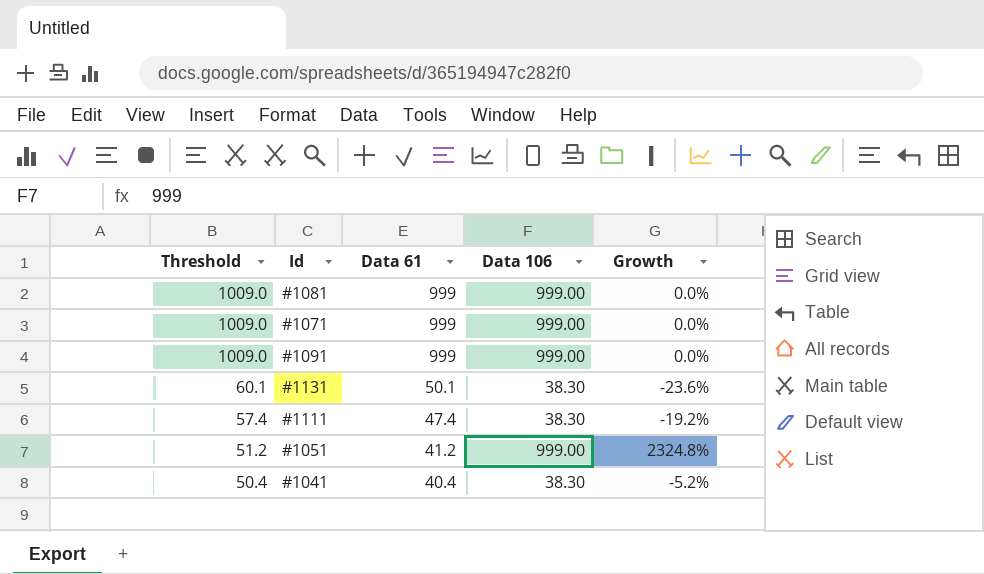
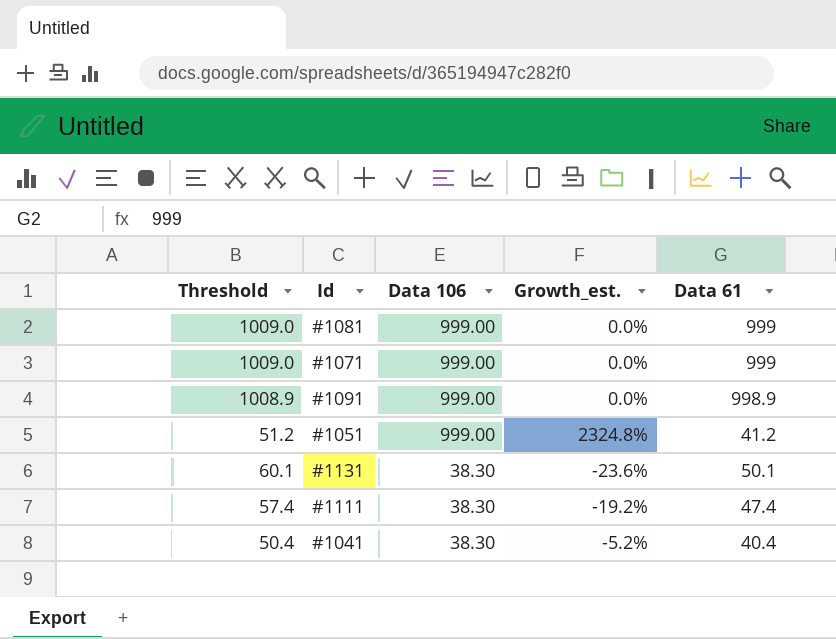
row order: Threshold descending -> Data 106 descending
column name: Growth -> Growth_est.
column Data 61 | position: 3 -> 5
#1091 | Threshold: 1009.0 -> 1008.9
#1091 | Data 61: 999 -> 998.9

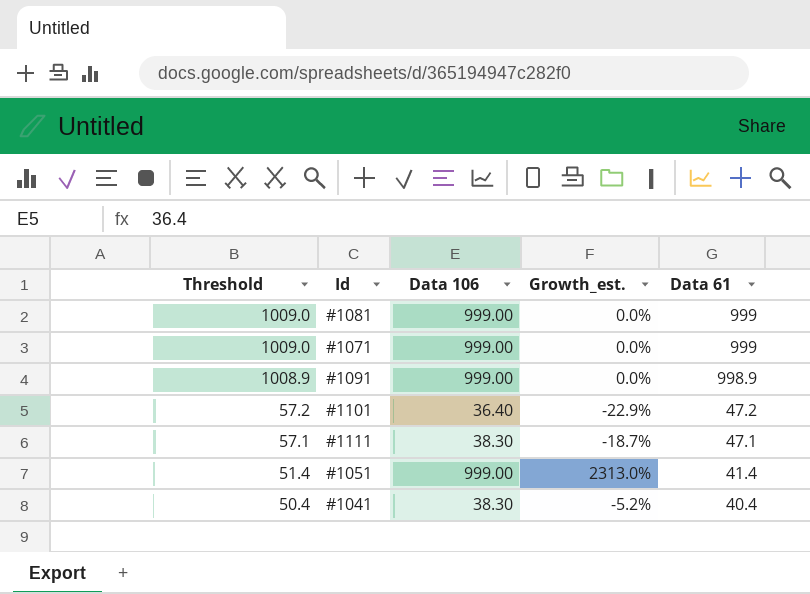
row order: Data 106 descending -> Threshold descending
row #1131: 60.1 | 38.30 | -23.6% | 50.1 -> none
row #1101: none -> 57.2 | 36.40 | -22.9% | 47.2
#1111 | Threshold: 57.4 -> 57.1
#1111 | Growth_est.: -19.2% -> -18.7%
#1111 | Data 61: 47.4 -> 47.1
#1051 | Threshold: 51.2 -> 51.4
#1051 | Growth_est.: 2324.8% -> 2313.0%
#1051 | Data 61: 41.2 -> 41.4

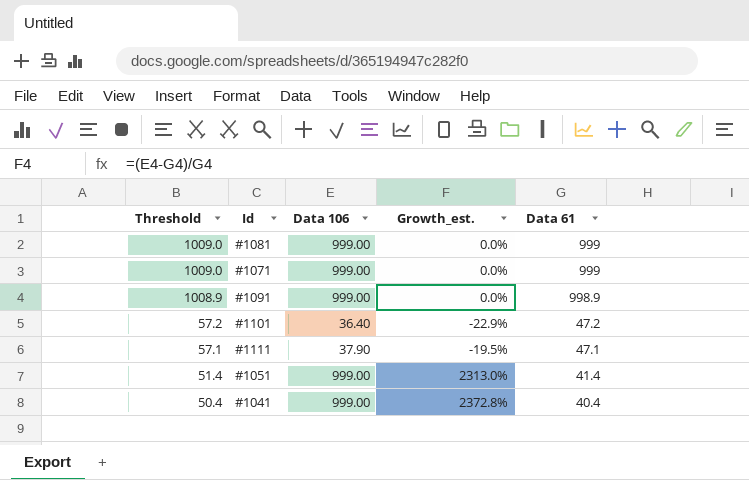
#1111 | Data 106: 38.30 -> 37.90
#1111 | Growth_est.: -18.7% -> -19.5%
#1041 | Data 106: 38.30 -> 999.00
#1041 | Growth_est.: -5.2% -> 2372.8%

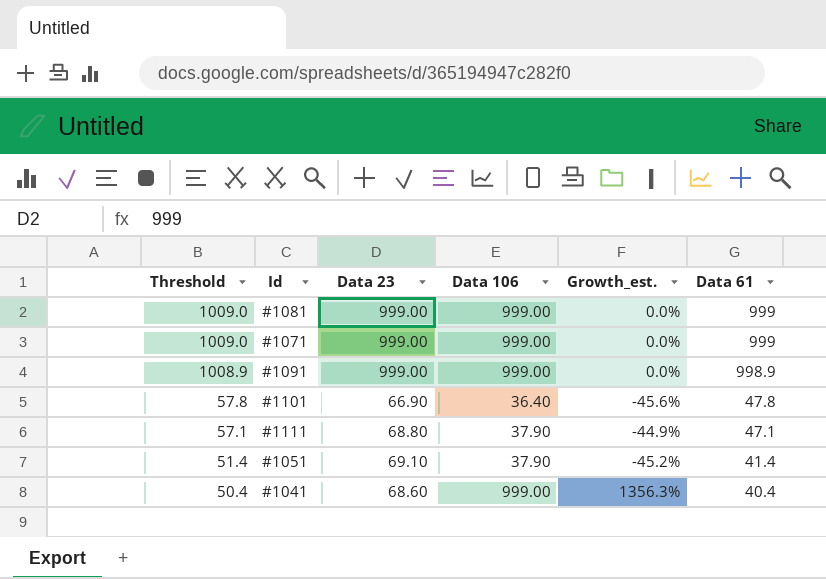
column Data 23 | position: none -> 3
column Growth_est. | formula: ([Data 106] - [Data 61]) / [Data 61] -> ([Data 106] - [Data 23]) / [Data 23]
#1101 | Threshold: 57.2 -> 57.8
#1101 | Data 61: 47.2 -> 47.8
#1051 | Data 106: 999.00 -> 37.90

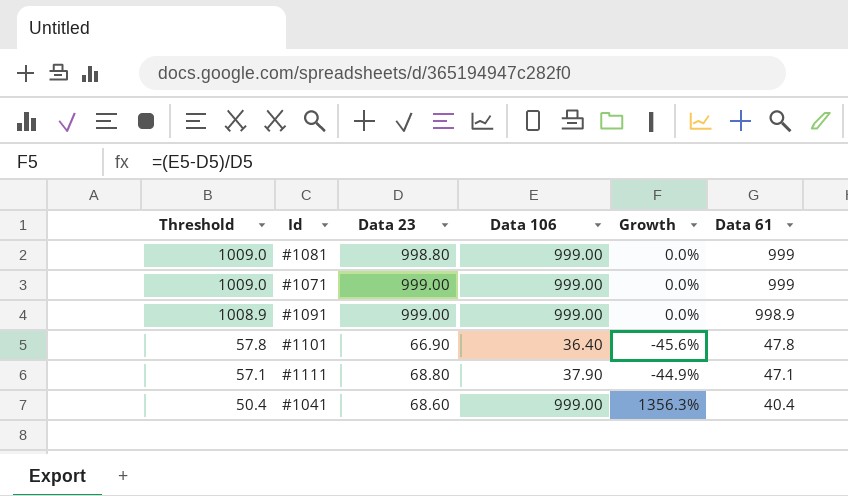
column name: Growth_est. -> Growth
row #1051: 51.4 | 69.10 | 37.90 | -45.2% | 41.4 -> none
#1081 | Data 23: 999.00 -> 998.80

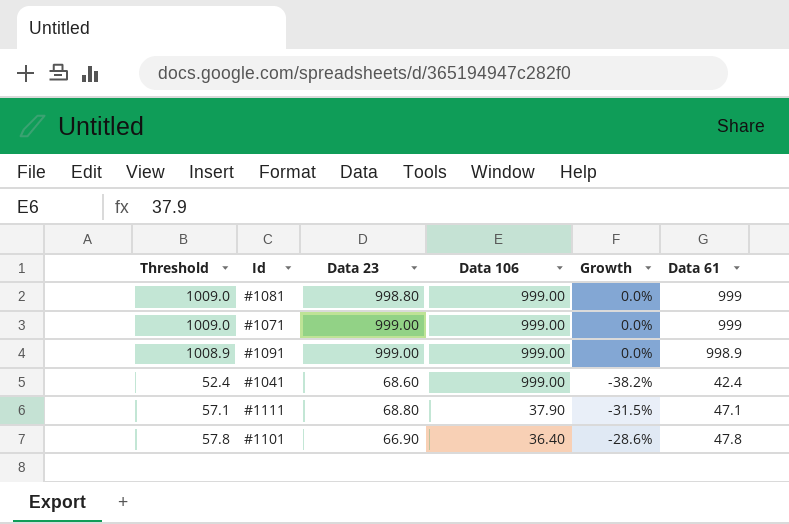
row order: Threshold descending -> Data 106 descending
column Growth | formula: ([Data 106] - [Data 23]) / [Data 23] -> ([Data 61] - [Data 23]) / [Data 23]
#1041 | Threshold: 50.4 -> 52.4
#1041 | Data 61: 40.4 -> 42.4

